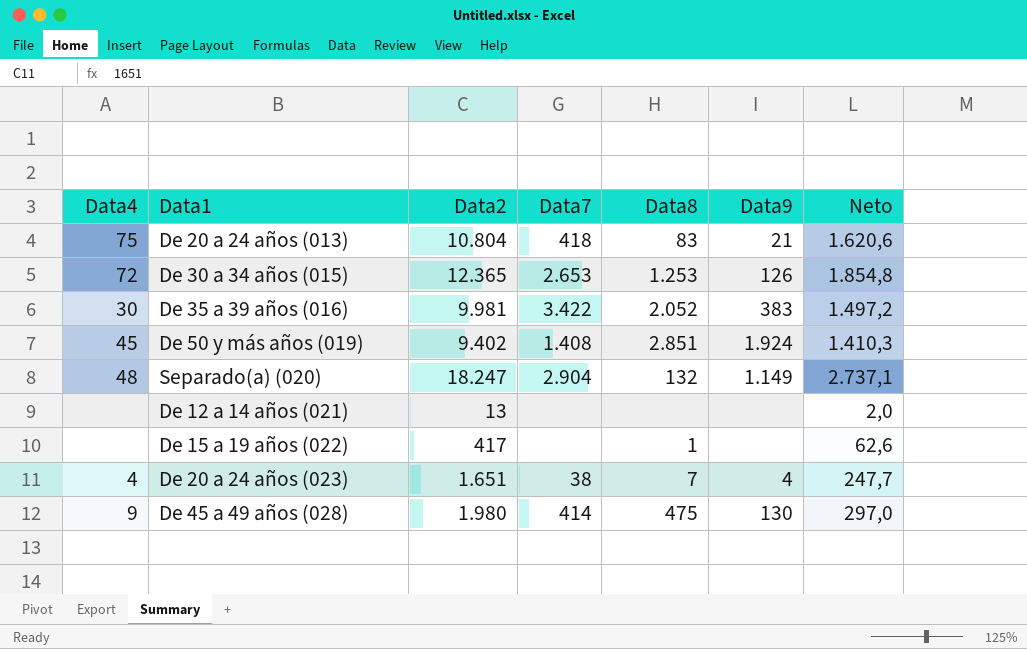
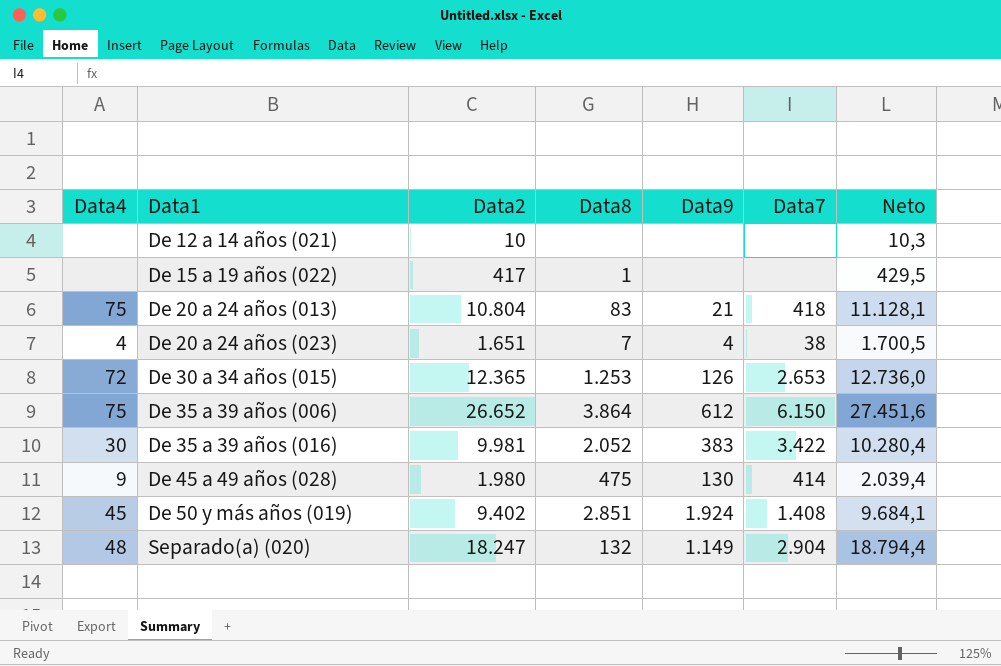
row order: none -> Data1 ascending
column Data7 | position: 4 -> 6
column Neto | formula: [Data2] * 0,15 -> [Data2] * 1,03
De 12 a 14 años (021) | Data2: 13 -> 10
row De 35 a 39 años (006): none -> 75 | 26.652 | 3.864 | 612 | 6.150 | 27.451,6

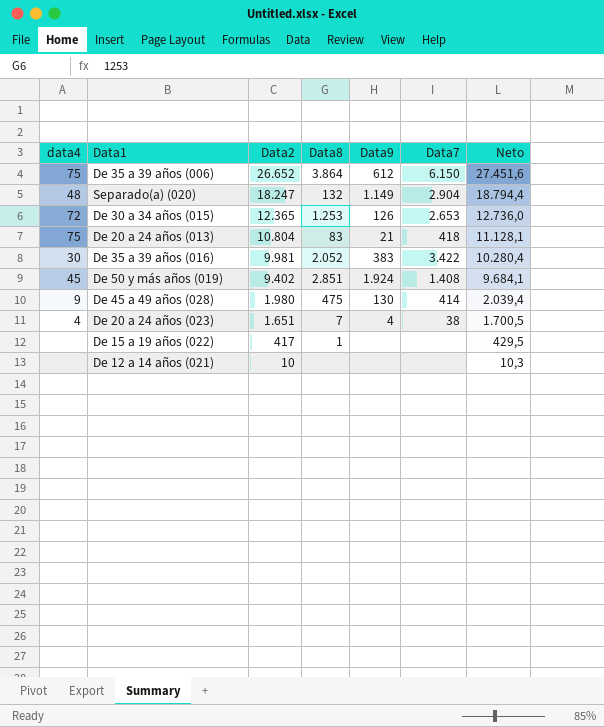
row order: Data1 ascending -> Data2 descending
column name: Data4 -> data4

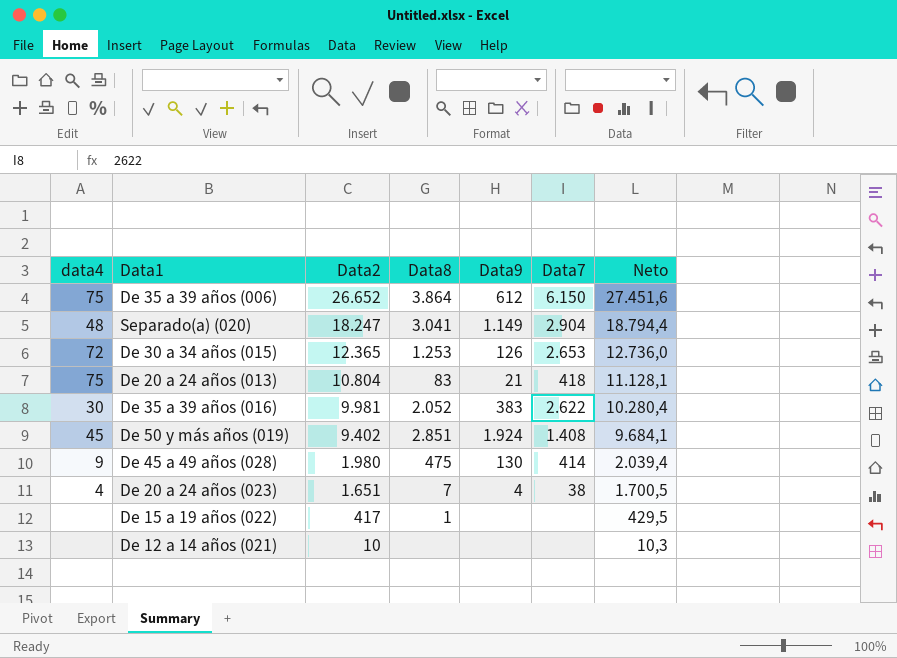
Separado(a) (020) | Data8: 132 -> 3.041
De 35 a 39 años (016) | Data7: 3.422 -> 2.622

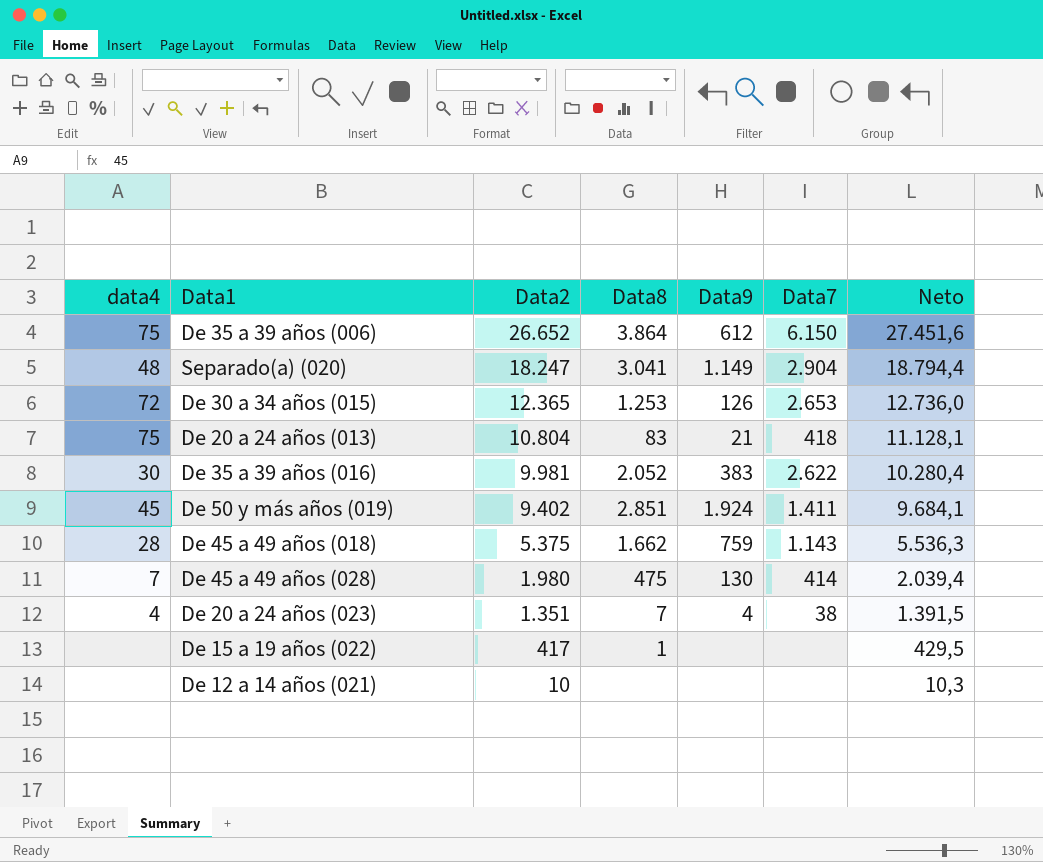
De 50 y más años (019) | Data7: 1.408 -> 1.411
row De 45 a 49 años (018): none -> 28 | 5.375 | 1.662 | 759 | 1.143 | 5.536,3
De 45 a 49 años (028) | data4: 9 -> 7
De 20 a 24 años (023) | Data2: 1.651 -> 1.351
De 20 a 24 años (023) | Neto: 1.700,5 -> 1.391,5

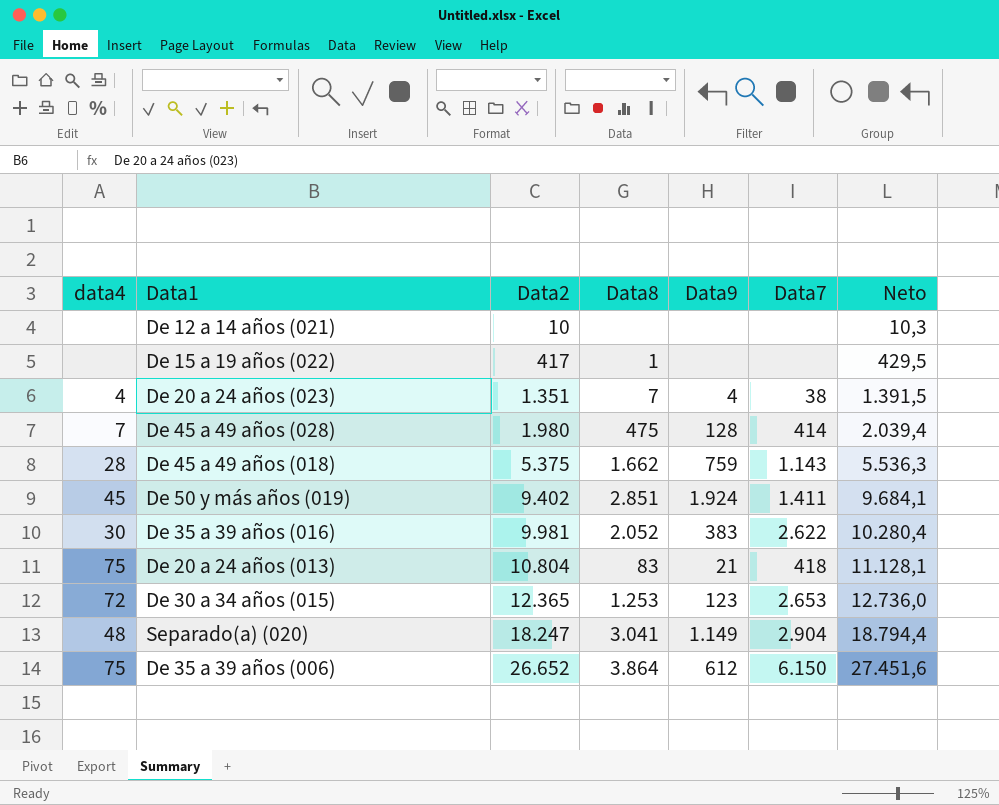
row order: Data2 descending -> Data2 ascending
De 45 a 49 años (028) | Data9: 130 -> 128
De 30 a 34 años (015) | Data9: 126 -> 123

